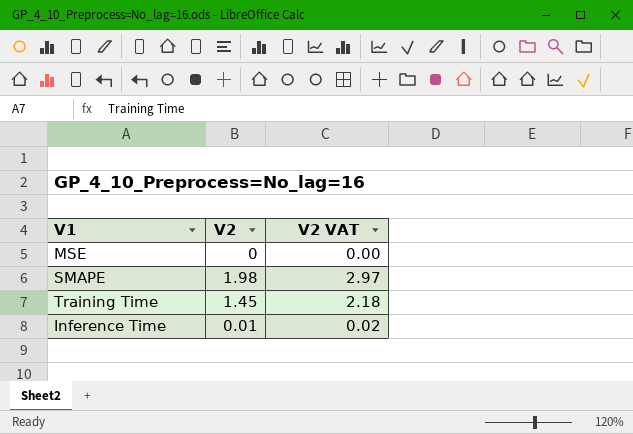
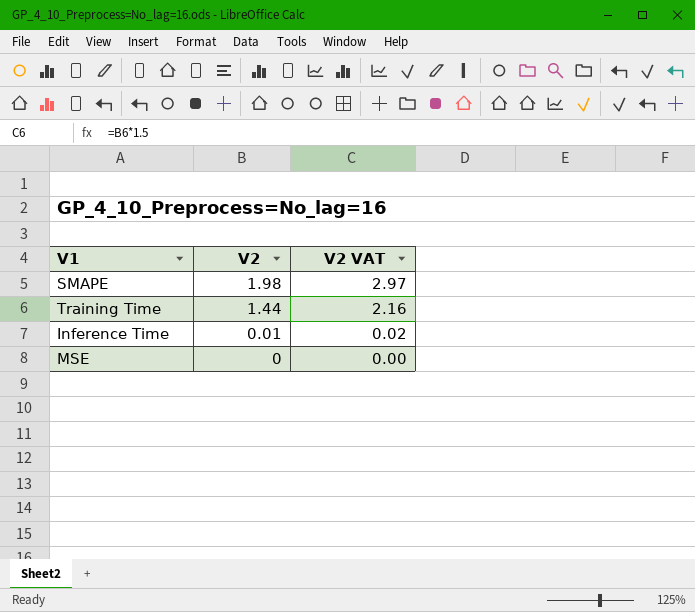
row order: none -> V2 descending
Training Time | V2: 1.45 -> 1.44
Training Time | V2 VAT: 2.18 -> 2.16

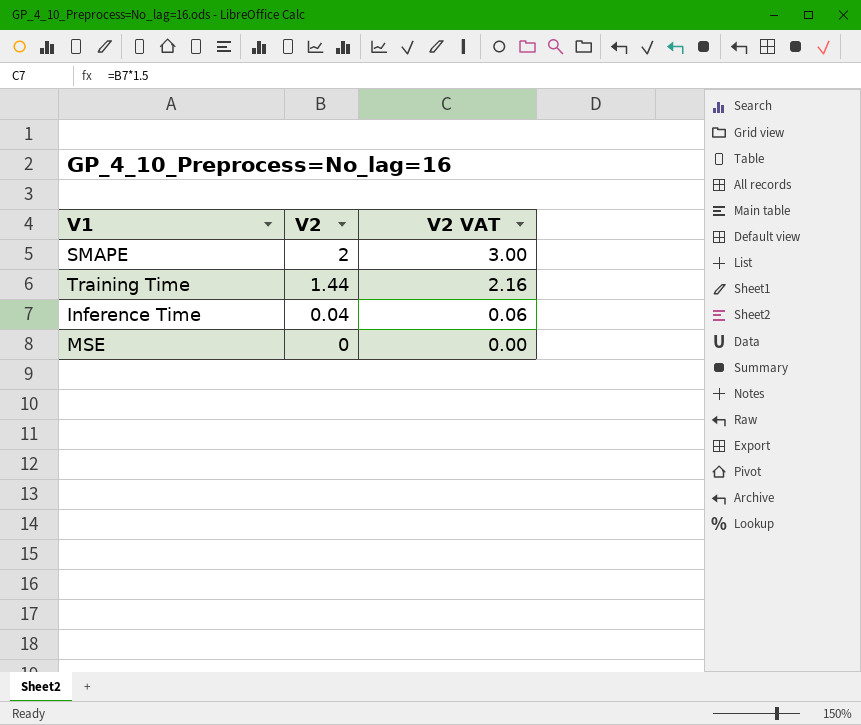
SMAPE | V2: 1.98 -> 2
SMAPE | V2 VAT: 2.97 -> 3.00
Inference Time | V2: 0.01 -> 0.04
Inference Time | V2 VAT: 0.02 -> 0.06

